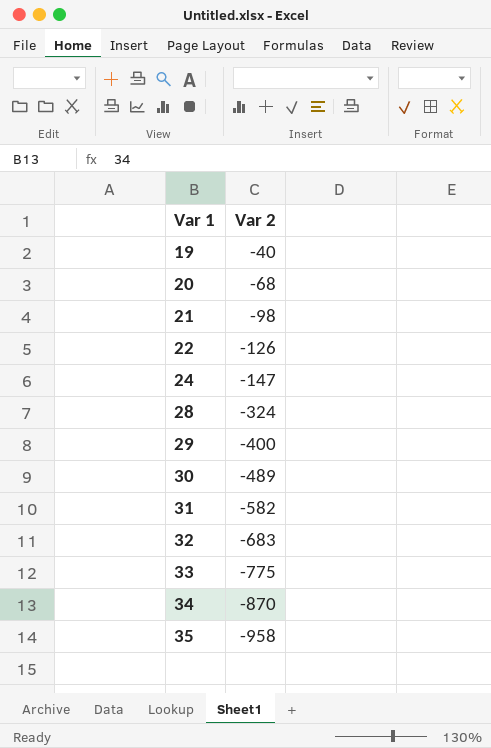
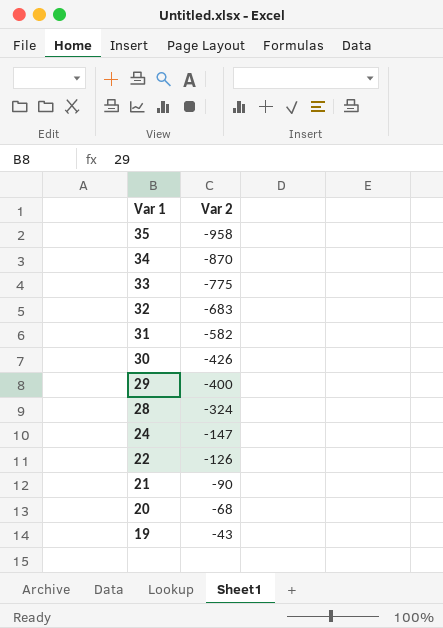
row order: Var 1 ascending -> Var 1 descending
30 | Var 2: -489 -> -426
21 | Var 2: -98 -> -90
19 | Var 2: -40 -> -43

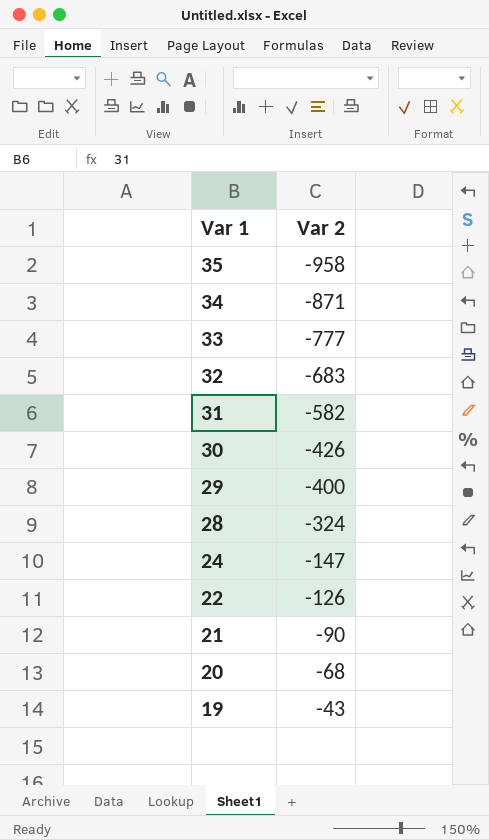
34 | Var 2: -870 -> -871
33 | Var 2: -775 -> -777

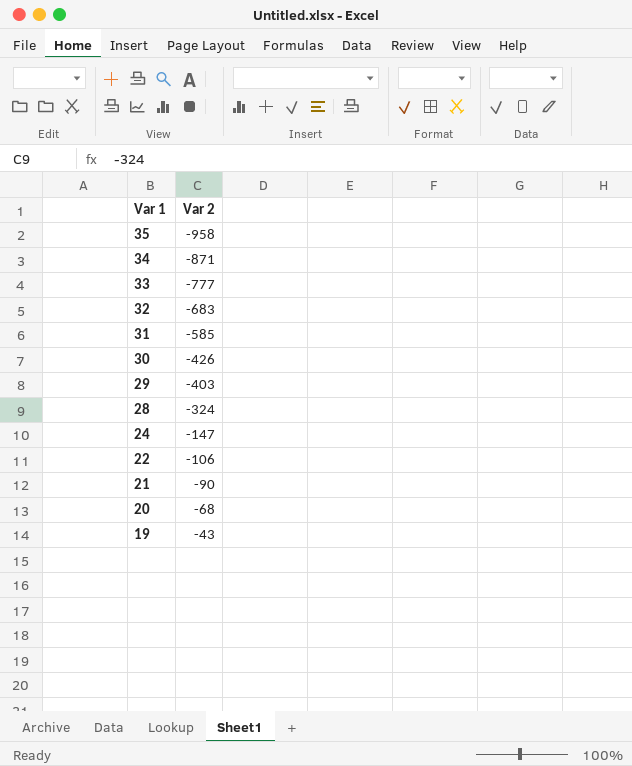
31 | Var 2: -582 -> -585
29 | Var 2: -400 -> -403
22 | Var 2: -126 -> -106

